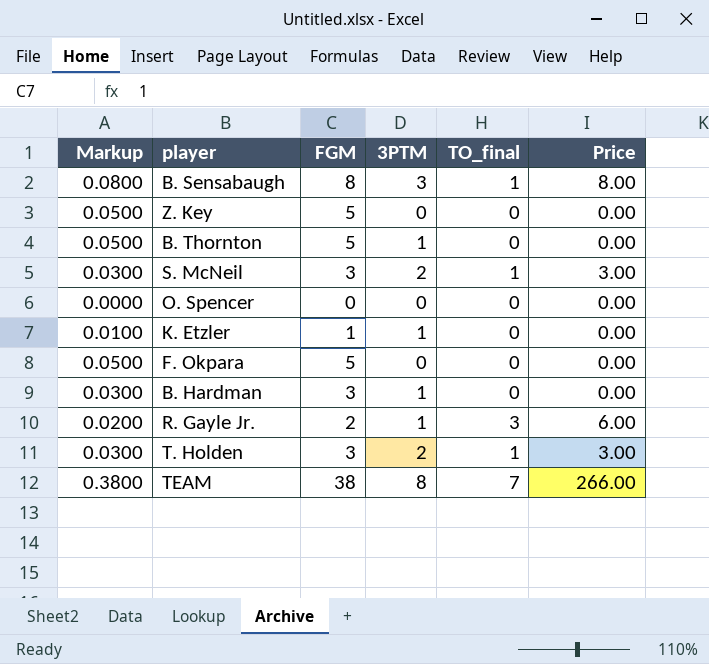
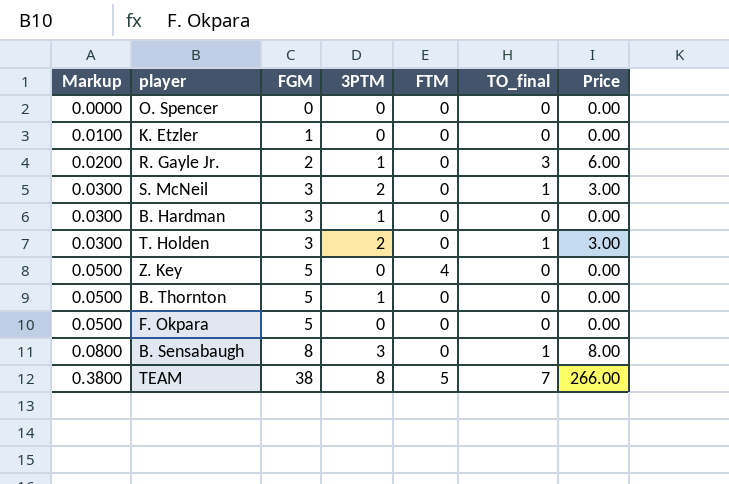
row order: none -> Markup ascending
column FTM | position: none -> 5
K. Etzler | 3PTM: 1 -> 0

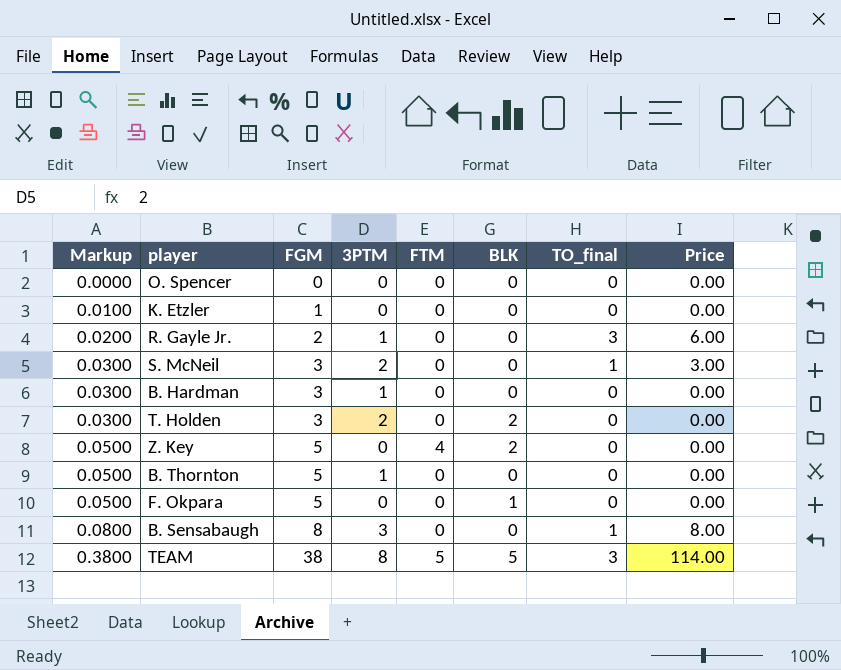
column BLK | position: none -> 6
T. Holden | TO_final: 1 -> 0
T. Holden | Price: 3.00 -> 0.00
TEAM | TO_final: 7 -> 3
TEAM | Price: 266.00 -> 114.00

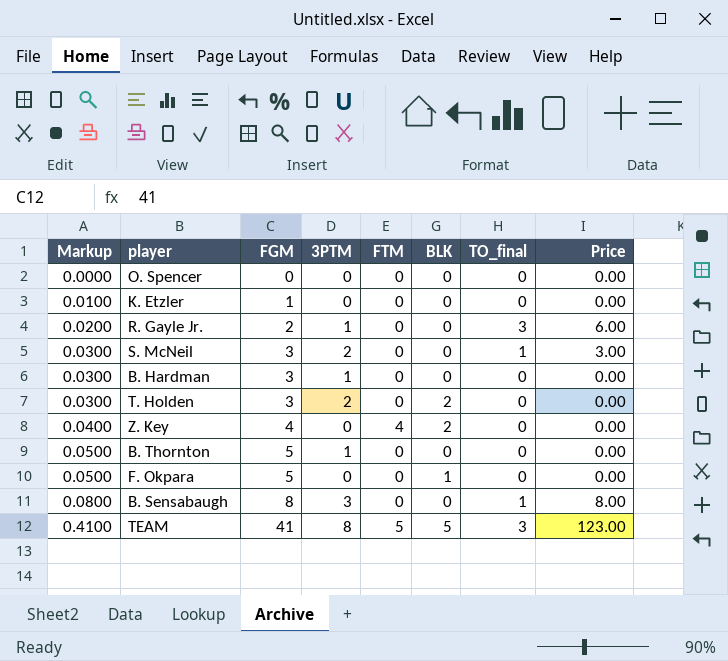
Z. Key | Markup: 0.0500 -> 0.0400
Z. Key | FGM: 5 -> 4
TEAM | Markup: 0.3800 -> 0.4100
TEAM | FGM: 38 -> 41
TEAM | Price: 114.00 -> 123.00

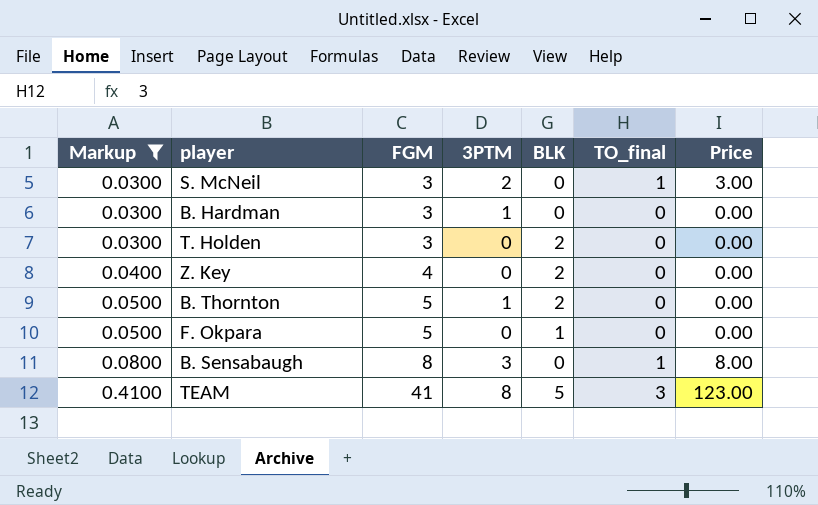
filter: none -> Markup >= 0.0300
column FTM | position: 5 -> none
T. Holden | 3PTM: 2 -> 0
B. Thornton | BLK: 0 -> 2

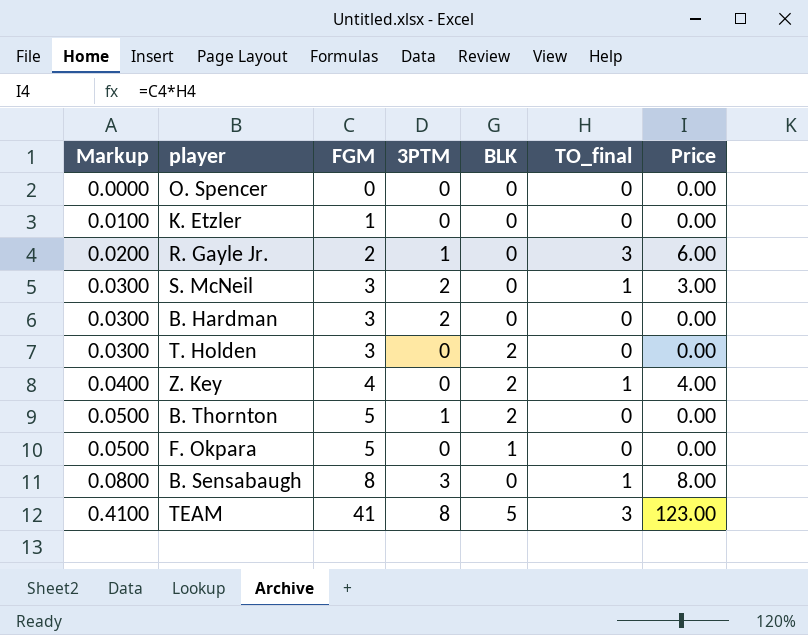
filter: Markup >= 0.0300 -> none
B. Hardman | 3PTM: 1 -> 2
Z. Key | TO_final: 0 -> 1
Z. Key | Price: 0.00 -> 4.00

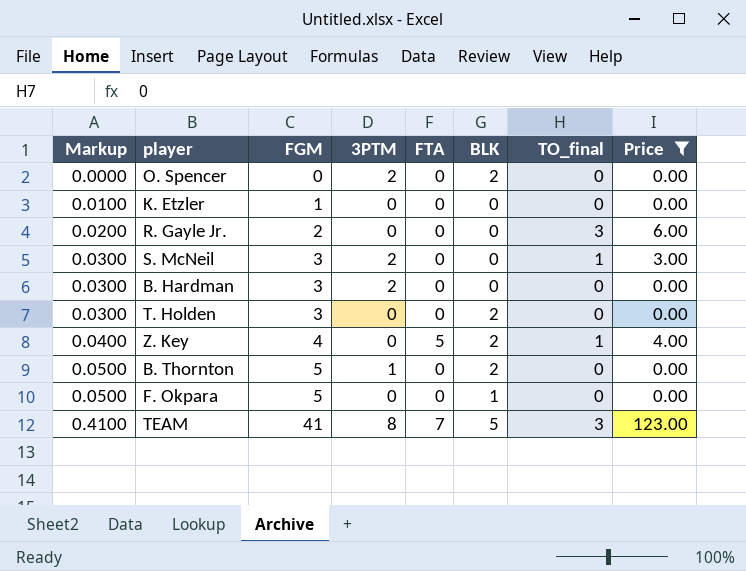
filter: none -> Price != 8.00
column FTA | position: none -> 5
O. Spencer | 3PTM: 0 -> 2
O. Spencer | BLK: 0 -> 2
R. Gayle Jr. | 3PTM: 1 -> 0

